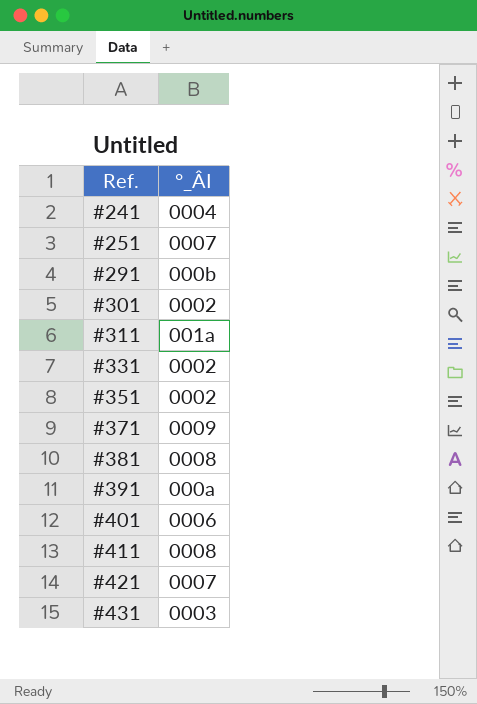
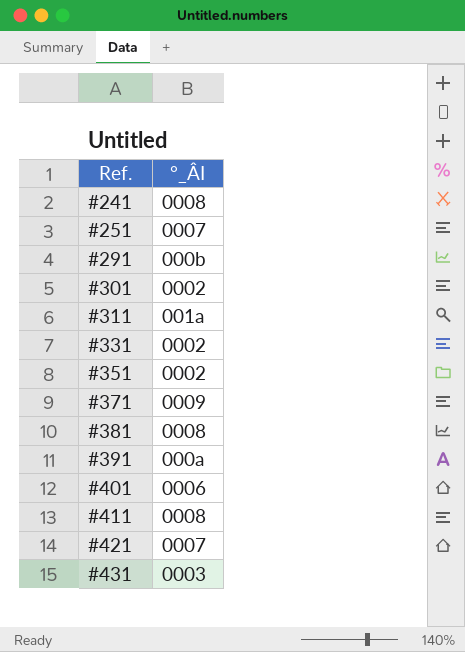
#241 | °_ÂI: 0004 -> 0008

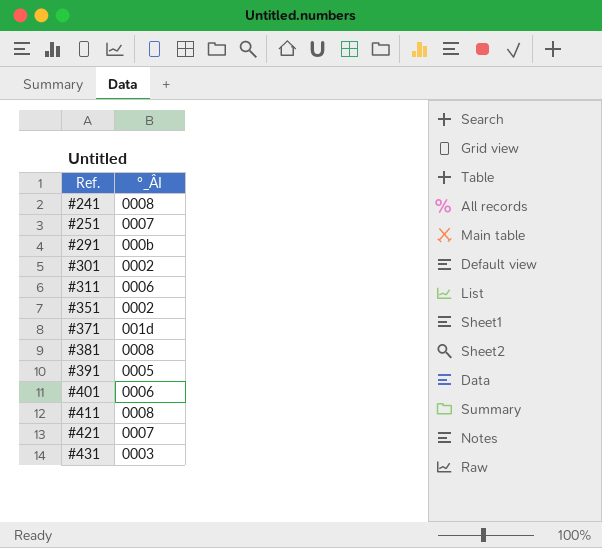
row #331: 0002 -> none
#311 | °_ÂI: 001a -> 0006
#371 | °_ÂI: 0009 -> 001d
#391 | °_ÂI: 000a -> 0005

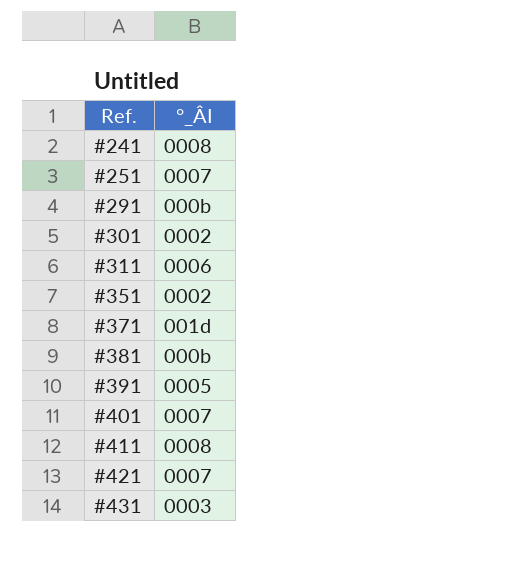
#381 | °_ÂI: 0008 -> 000b
#401 | °_ÂI: 0006 -> 0007

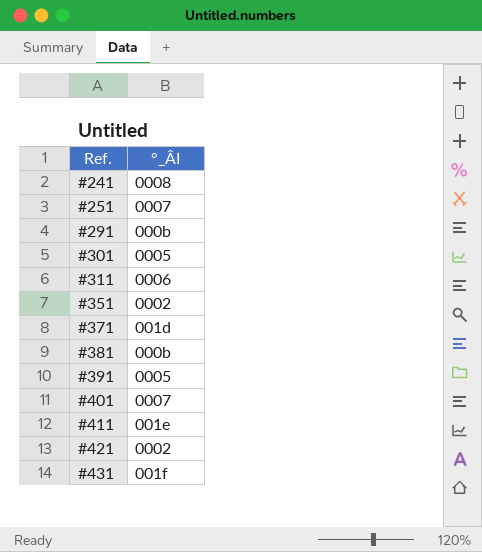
#301 | °_ÂI: 0002 -> 0005
#411 | °_ÂI: 0008 -> 001e
#421 | °_ÂI: 0007 -> 0002
#431 | °_ÂI: 0003 -> 001f

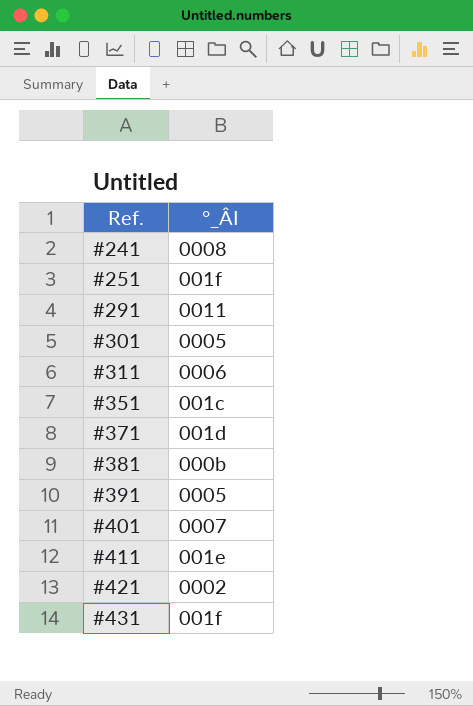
#251 | °_ÂI: 0007 -> 001f
#291 | °_ÂI: 000b -> 0011
#351 | °_ÂI: 0002 -> 001c

